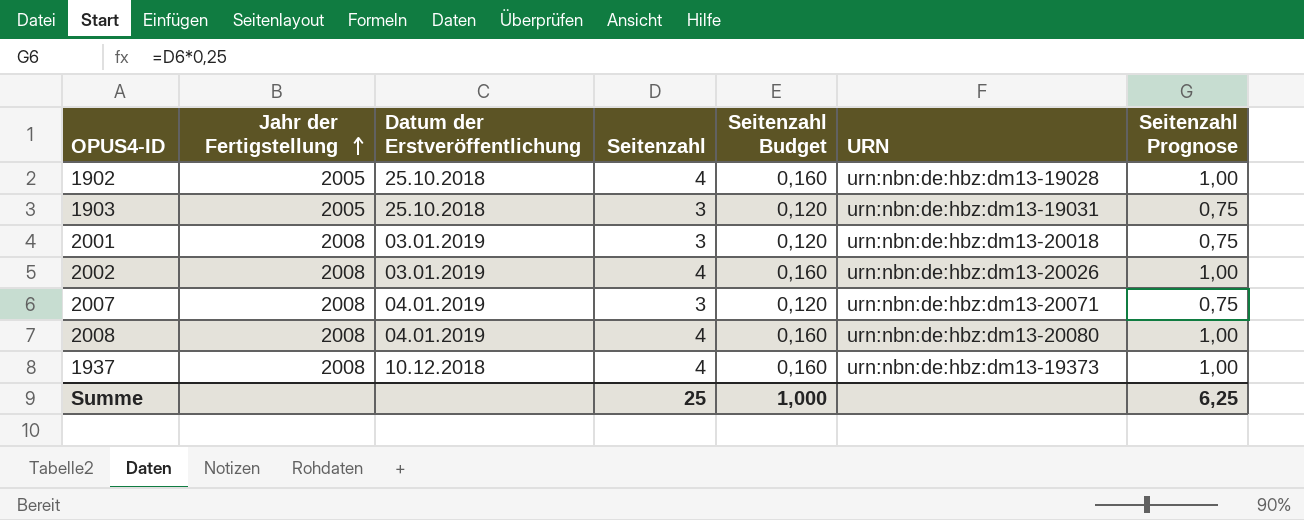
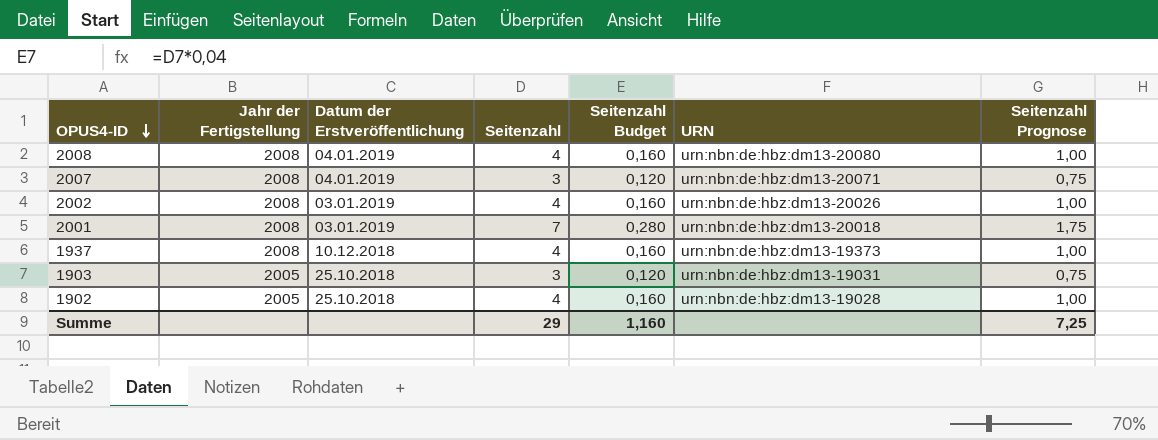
row order: Jahr der Fertigstellung ascending -> OPUS4-ID descending
2001 | Seitenzahl: 3 -> 7
2001 | Seitenzahl Budget: 0,120 -> 0,280
2001 | Seitenzahl Prognose: 0,75 -> 1,75
Summe | Seitenzahl: 25 -> 29
Summe | Seitenzahl Budget: 1,000 -> 1,160
Summe | Seitenzahl Prognose: 6,25 -> 7,25

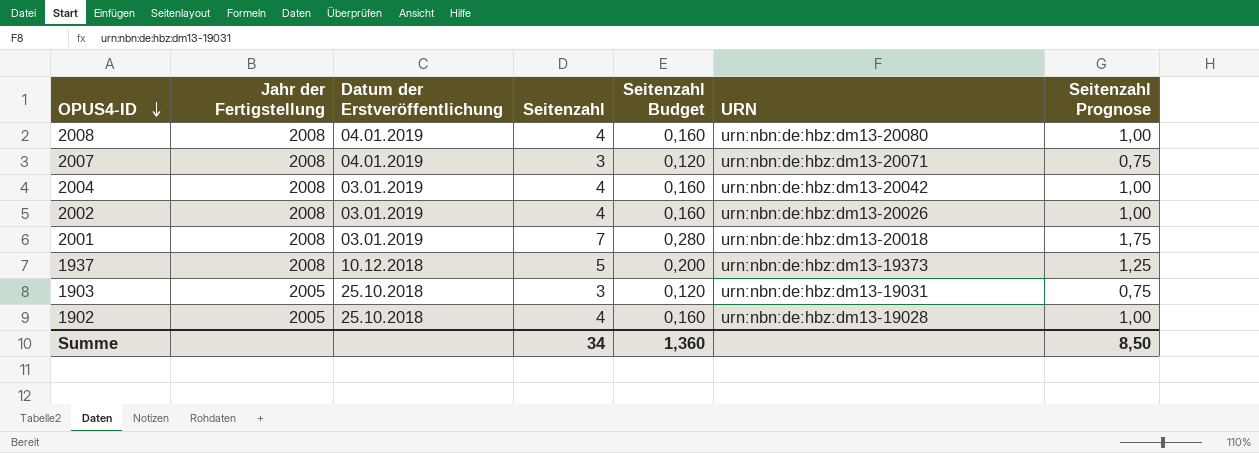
row 2004: none -> 2008 | 03.01.2019 | 4 | 0,160 | urn:nbn:de:hbz:dm13-20042 | 1,00
1937 | Seitenzahl: 4 -> 5
1937 | Seitenzahl Budget: 0,160 -> 0,200
1937 | Seitenzahl Prognose: 1,00 -> 1,25
Summe | Seitenzahl: 29 -> 34
Summe | Seitenzahl Budget: 1,160 -> 1,360
Summe | Seitenzahl Prognose: 7,25 -> 8,50

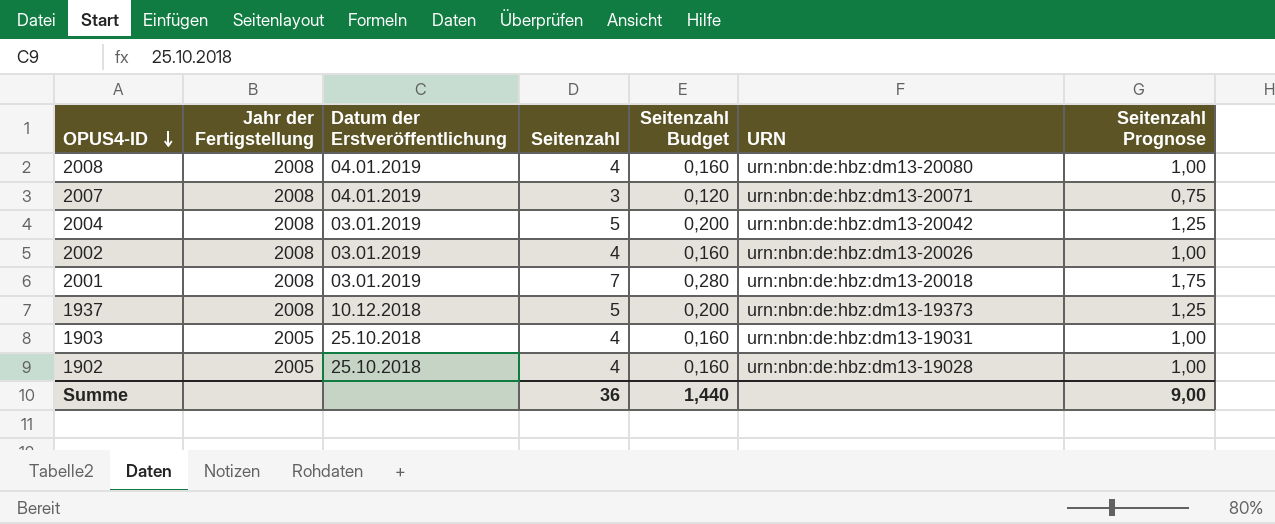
2004 | Seitenzahl: 4 -> 5
2004 | Seitenzahl Budget: 0,160 -> 0,200
2004 | Seitenzahl Prognose: 1,00 -> 1,25
1903 | Seitenzahl: 3 -> 4
1903 | Seitenzahl Budget: 0,120 -> 0,160
1903 | Seitenzahl Prognose: 0,75 -> 1,00
Summe | Seitenzahl: 34 -> 36
Summe | Seitenzahl Budget: 1,360 -> 1,440
Summe | Seitenzahl Prognose: 8,50 -> 9,00

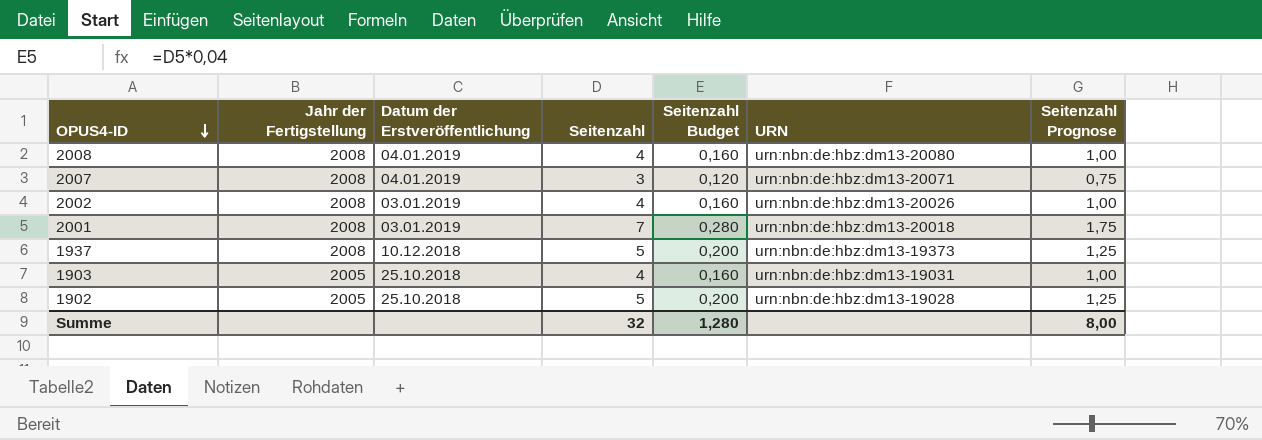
row 2004: 2008 | 03.01.2019 | 5 | 0,200 | urn:nbn:de:hbz:dm13-20042 | 1,25 -> none
1902 | Seitenzahl: 4 -> 5
1902 | Seitenzahl Budget: 0,160 -> 0,200
1902 | Seitenzahl Prognose: 1,00 -> 1,25
Summe | Seitenzahl: 36 -> 32
Summe | Seitenzahl Budget: 1,440 -> 1,280
Summe | Seitenzahl Prognose: 9,00 -> 8,00

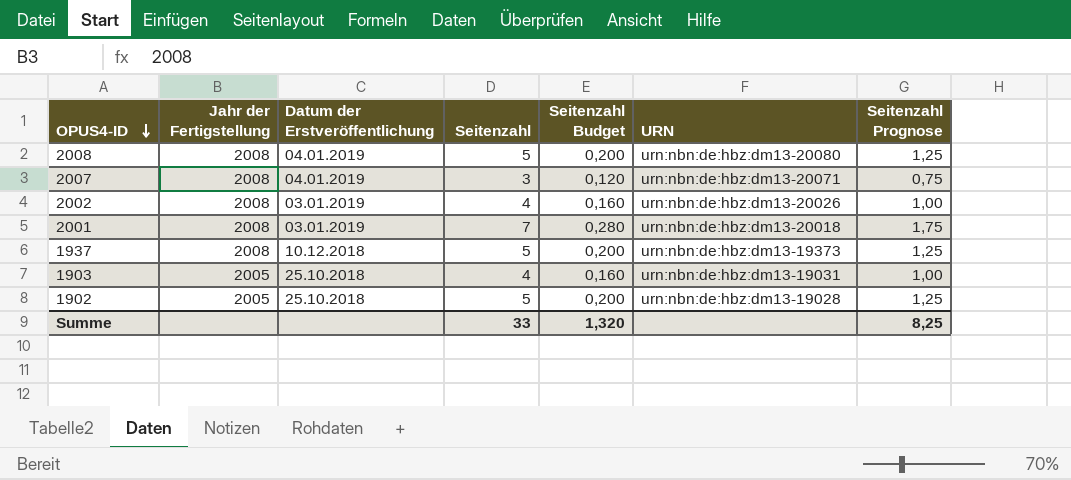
2008 | Seitenzahl: 4 -> 5
2008 | Seitenzahl Budget: 0,160 -> 0,200
2008 | Seitenzahl Prognose: 1,00 -> 1,25
Summe | Seitenzahl: 32 -> 33
Summe | Seitenzahl Budget: 1,280 -> 1,320
Summe | Seitenzahl Prognose: 8,00 -> 8,25

